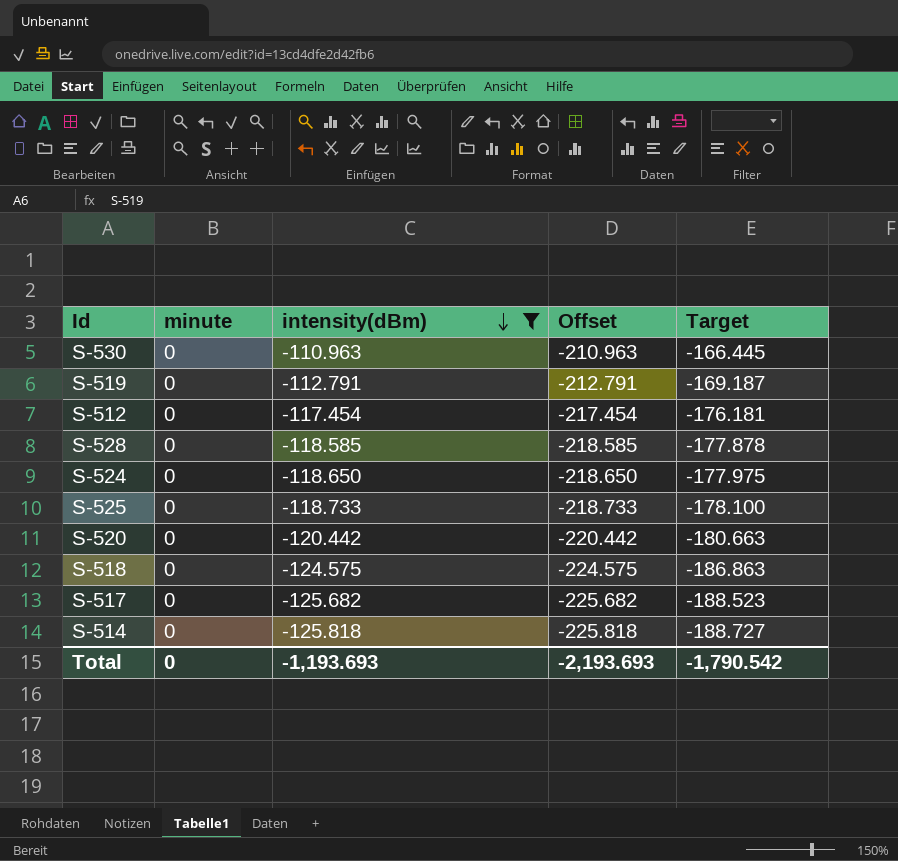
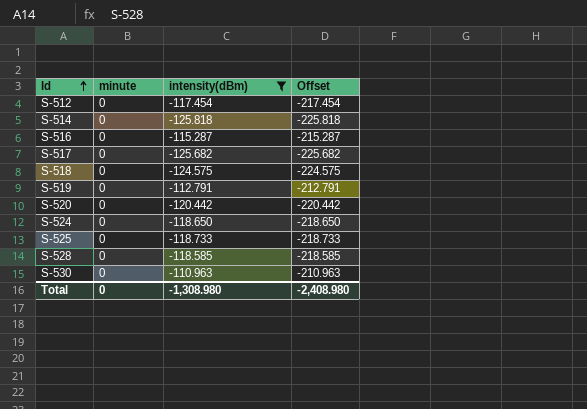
row order: intensity(dBm) descending -> Id ascending
column Target | formula: [intensity(dBm)] * 1.5 -> none
row S-516: none -> 0 | -115.287 | -215.287
Total | intensity(dBm): -1,193.693 -> -1,308.980
Total | Offset: -2,193.693 -> -2,408.980

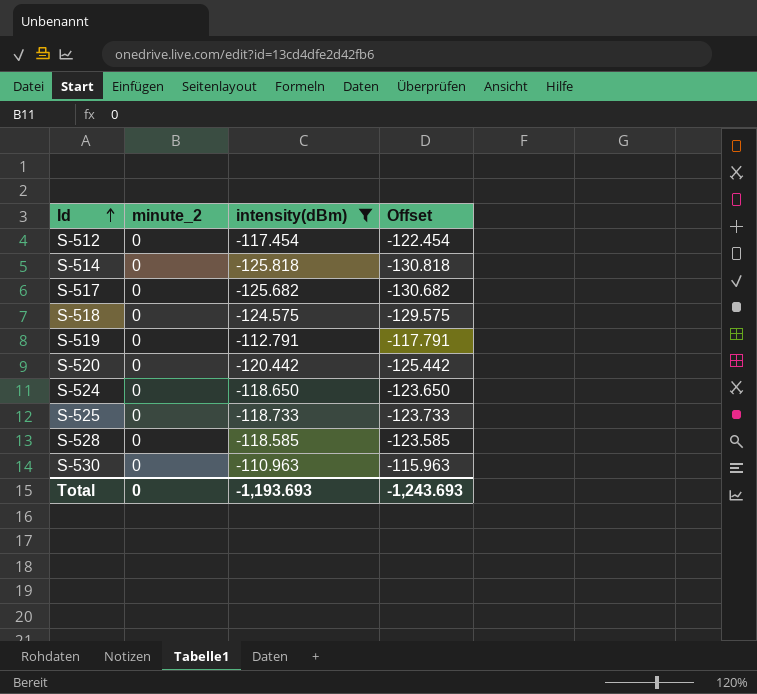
column name: minute -> minute_2
column Offset | formula: [intensity(dBm)] - 100 -> [intensity(dBm)] - 5
row S-516: 0 | -115.287 | -215.287 -> none
Total | intensity(dBm): -1,308.980 -> -1,193.693
Total | Offset: -2,408.980 -> -1,243.693

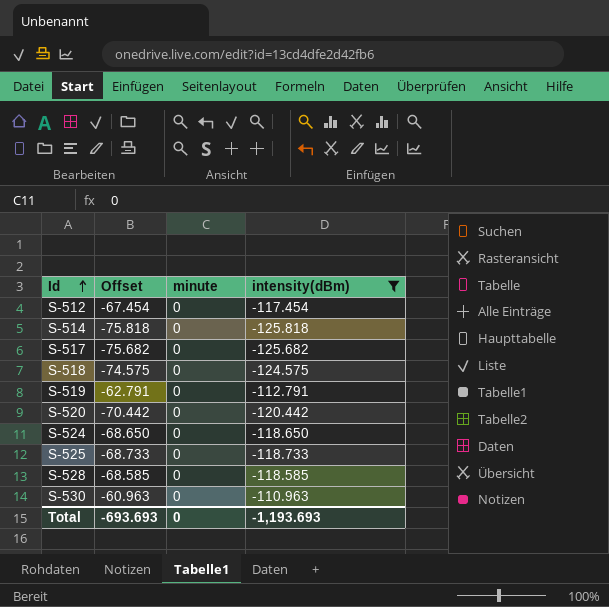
column Offset | formula: [intensity(dBm)] - 5 -> [intensity(dBm)] + 50
column Offset | position: 4 -> 2
column name: minute_2 -> minute
Total | Offset: -1,243.693 -> -693.693

